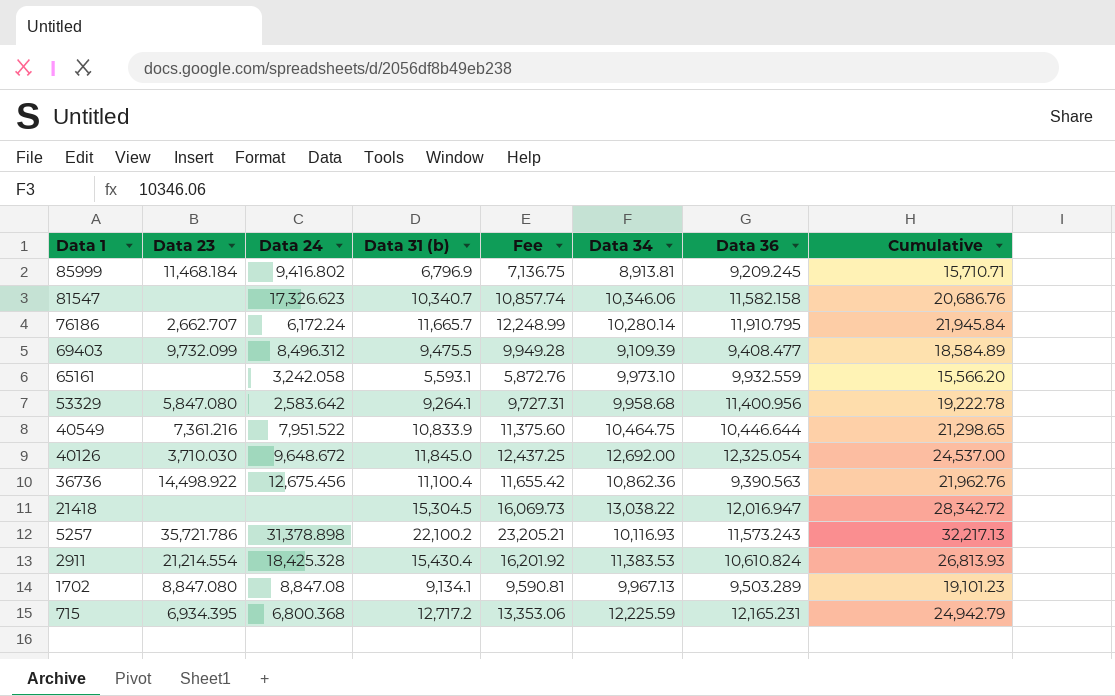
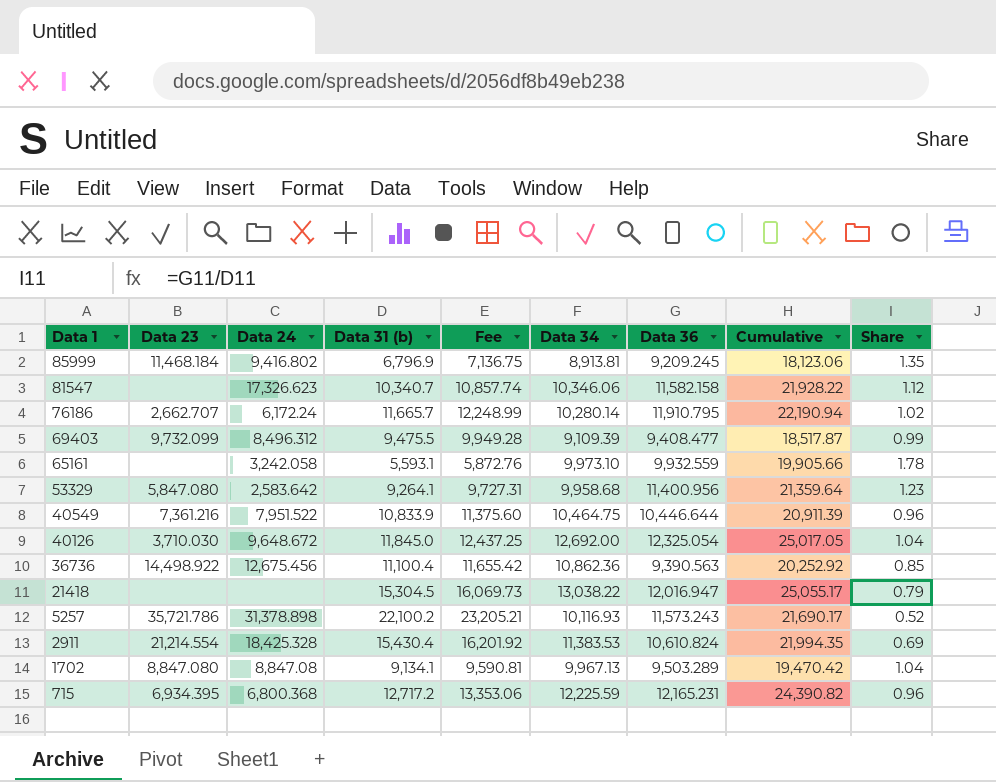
column Cumulative | formula: [Data 31 (b)] + [Data 34] -> [Data 34] + [Data 36]
column Share | formula: none -> [Data 36] / [Data 31 (b)]

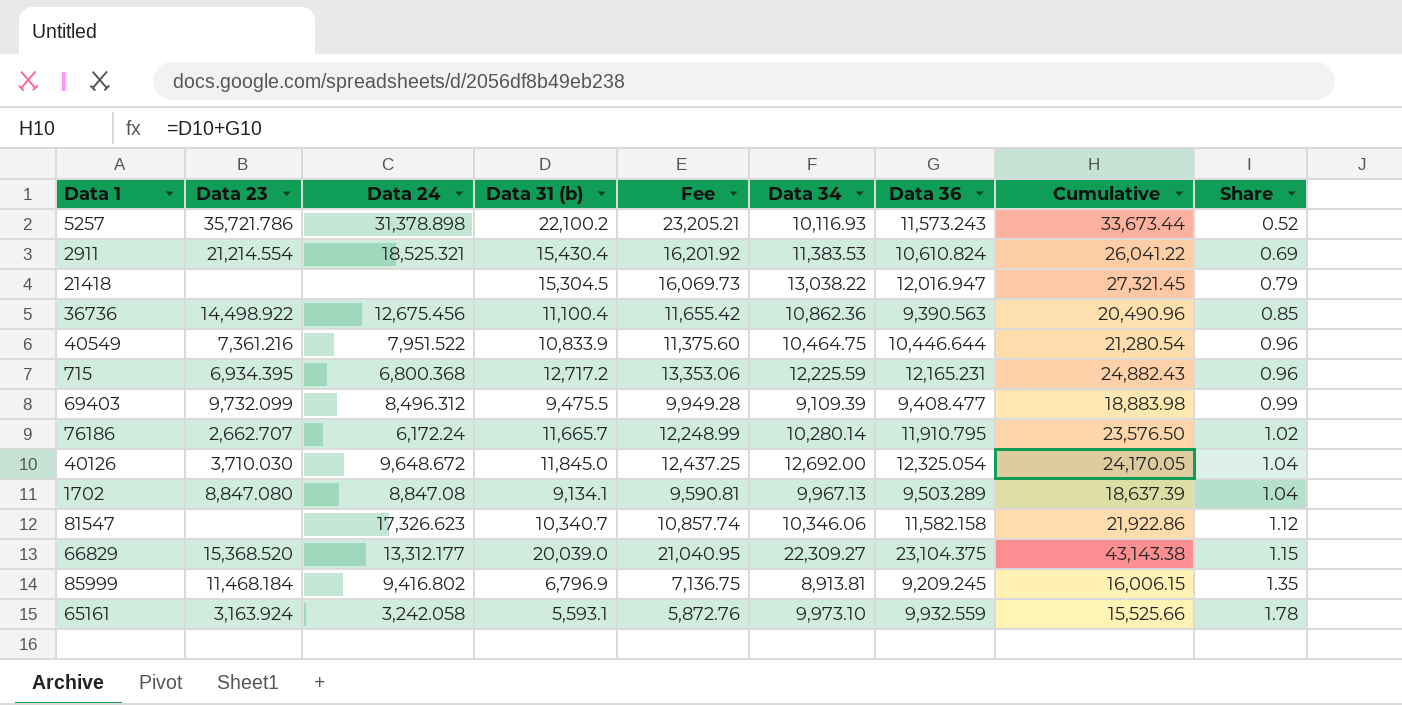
row order: Data 1 descending -> Share ascending
column Cumulative | formula: [Data 34] + [Data 36] -> [Data 31 (b)] + [Data 36]
row 53329: 5,847.080 | 2,583.642 | 9,264.1 | 9,727.31 | 9,958.68 | 11,400.956 | 21,359.64 | 1.23 -> none
2911 | Data 24: 18,425.328 -> 18,525.321
row 66829: none -> 15,368.520 | 13,312.177 | 20,039.0 | 21,040.95 | 22,309.27 | 23,104.375 | 43,143.38 | 1.15
65161 | Data 23: none -> 3,163.924

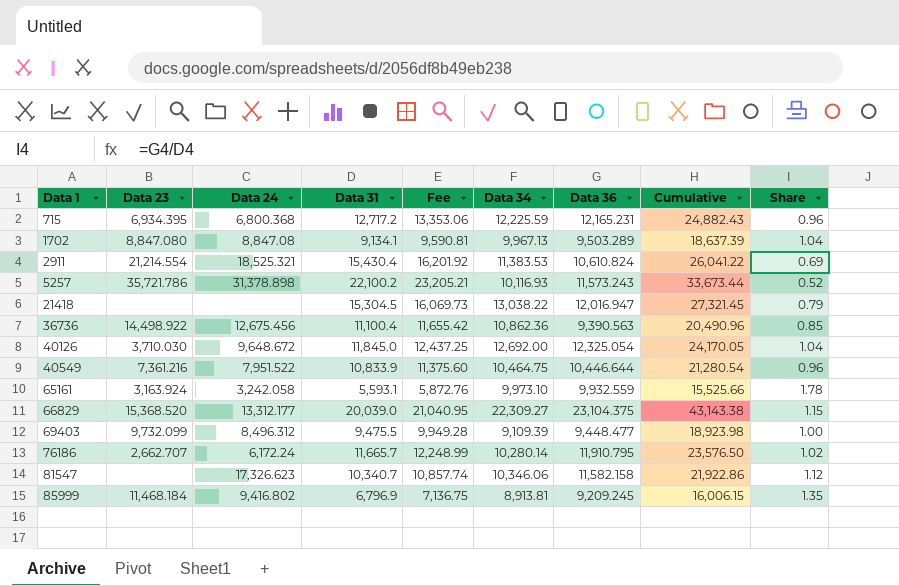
row order: Share ascending -> Data 1 ascending
column name: Data 31 (b) -> Data 31
69403 | Data 36: 9,408.477 -> 9,448.477
69403 | Cumulative: 18,883.98 -> 18,923.98
69403 | Share: 0.99 -> 1.00

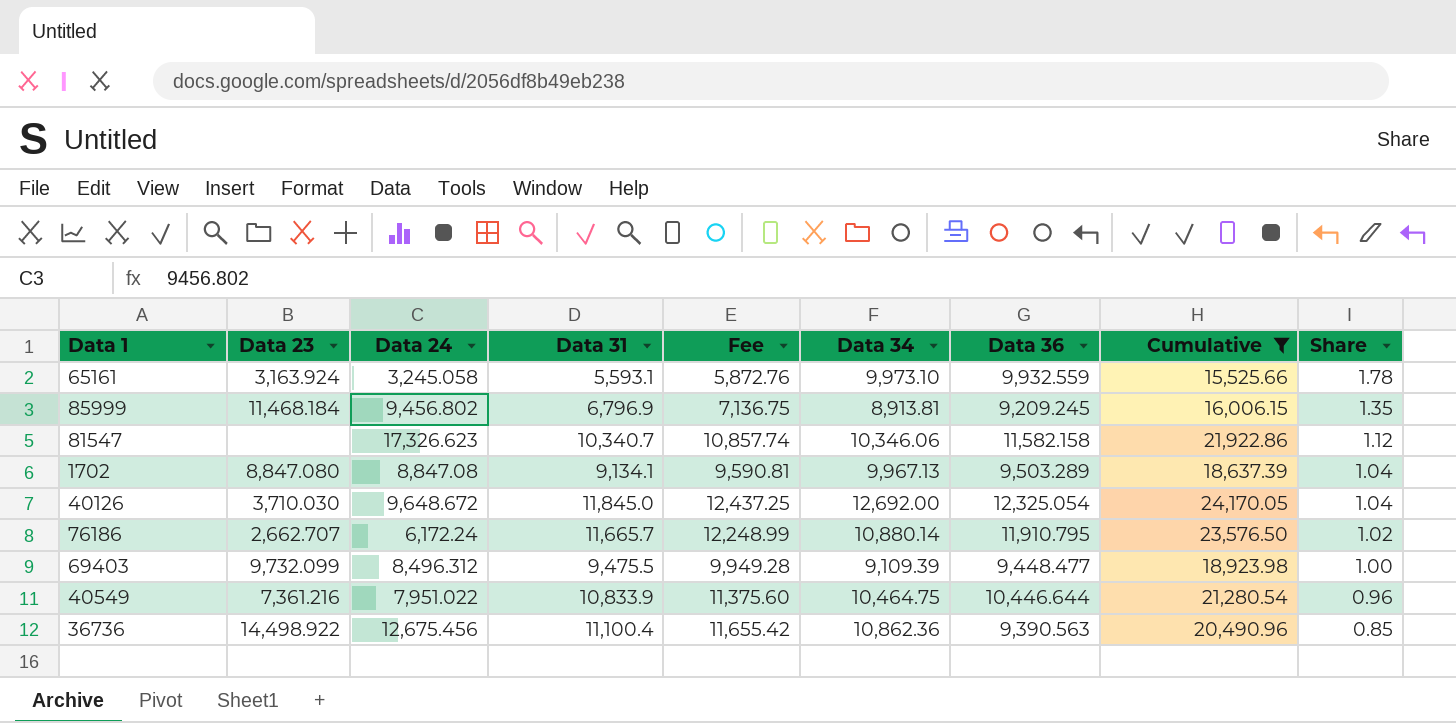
filter: none -> Cumulative <= 24,170.05
row order: Data 1 ascending -> Share descending
65161 | Data 24: 3,242.058 -> 3,245.058
85999 | Data 24: 9,416.802 -> 9,456.802
76186 | Data 34: 10,280.14 -> 10,880.14
40549 | Data 24: 7,951.522 -> 7,951.022

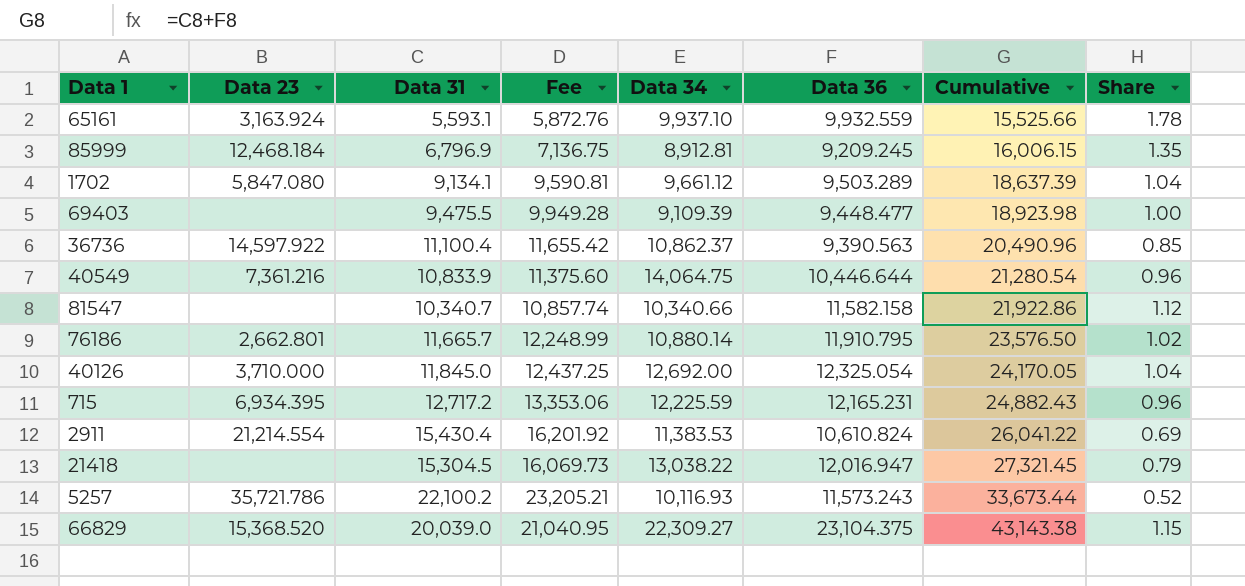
filter: Cumulative <= 24,170.05 -> none
row order: Share descending -> Cumulative ascending
column Data 24 | position: 3 -> none
65161 | Data 34: 9,973.10 -> 9,937.10
85999 | Data 23: 11,468.184 -> 12,468.184
85999 | Data 34: 8,913.81 -> 8,912.81
1702 | Data 23: 8,847.080 -> 5,847.080
1702 | Data 34: 9,967.13 -> 9,661.12
69403 | Data 23: 9,732.099 -> none
36736 | Data 23: 14,498.922 -> 14,597.922
36736 | Data 34: 10,862.36 -> 10,862.37
40549 | Data 34: 10,464.75 -> 14,064.75
81547 | Data 34: 10,346.06 -> 10,340.66
76186 | Data 23: 2,662.707 -> 2,662.801
40126 | Data 23: 3,710.030 -> 3,710.000

